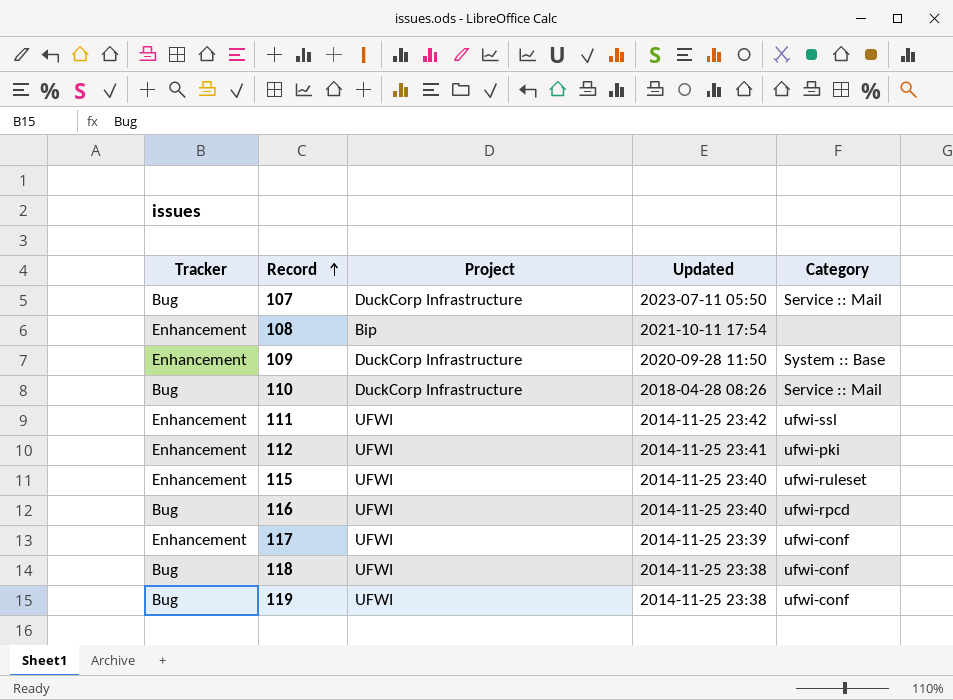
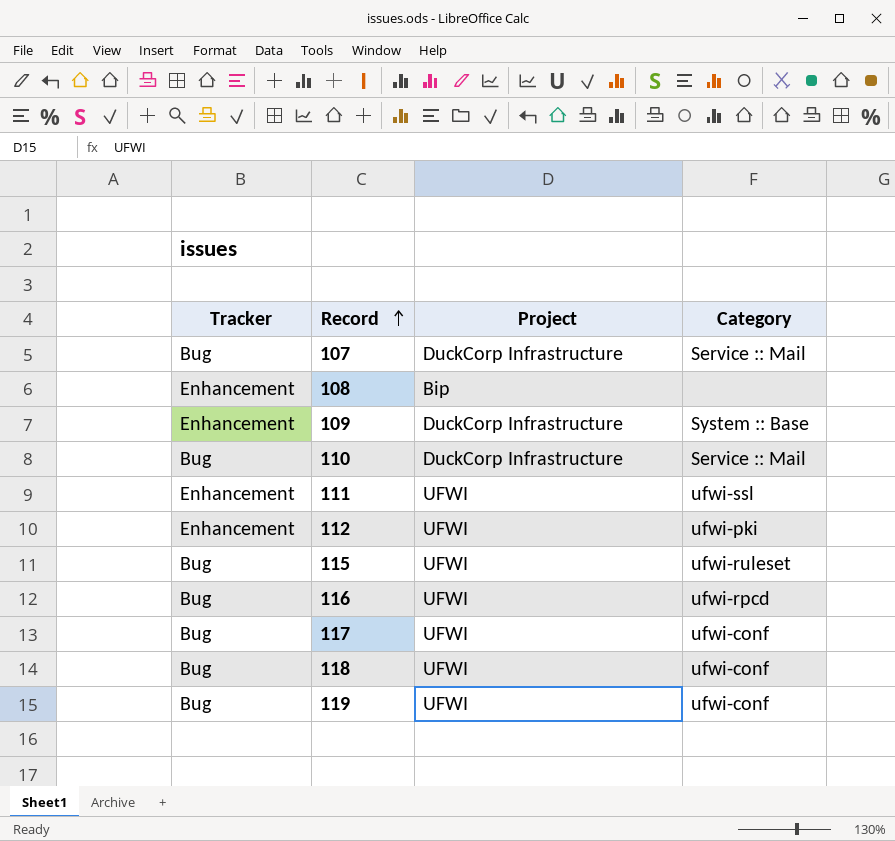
column Updated | position: 4 -> none
115 | Tracker: Enhancement -> Bug
117 | Tracker: Enhancement -> Bug

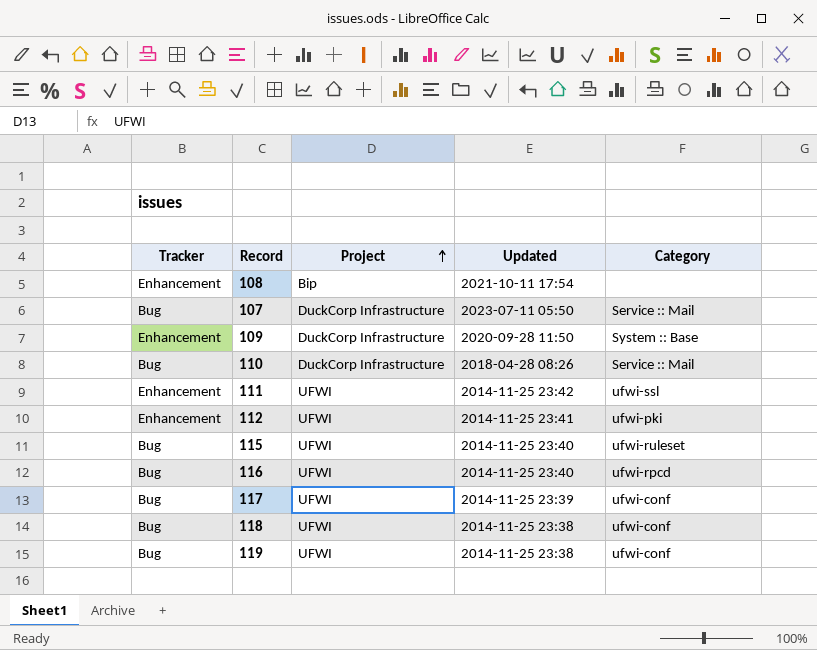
row order: Record ascending -> Project ascending
column Updated | position: none -> 4

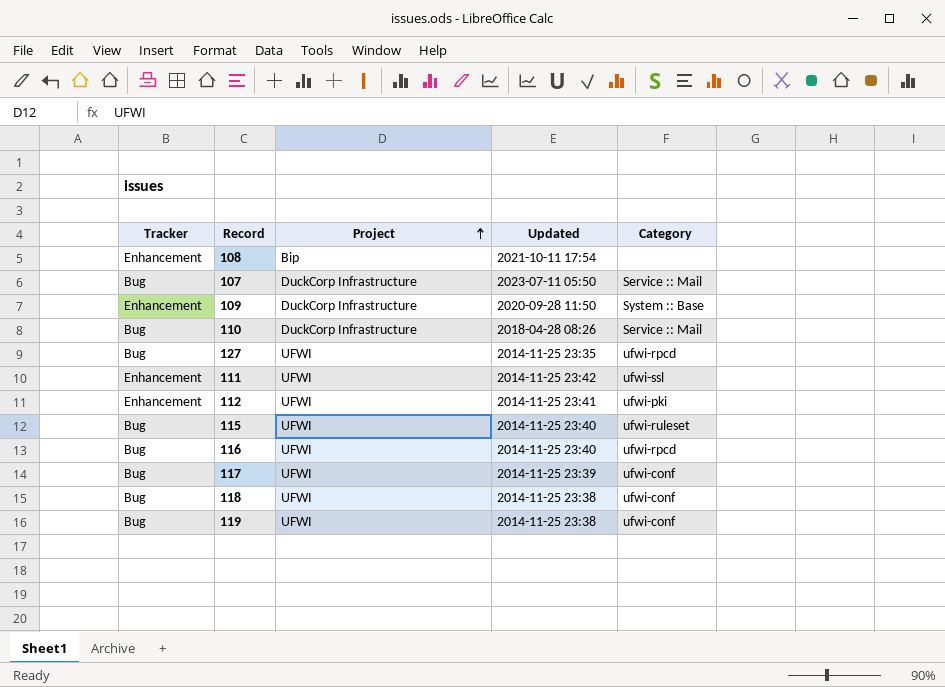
row 127: none -> Bug | UFWI | 2014-11-25 23:35 | ufwi-rpcd

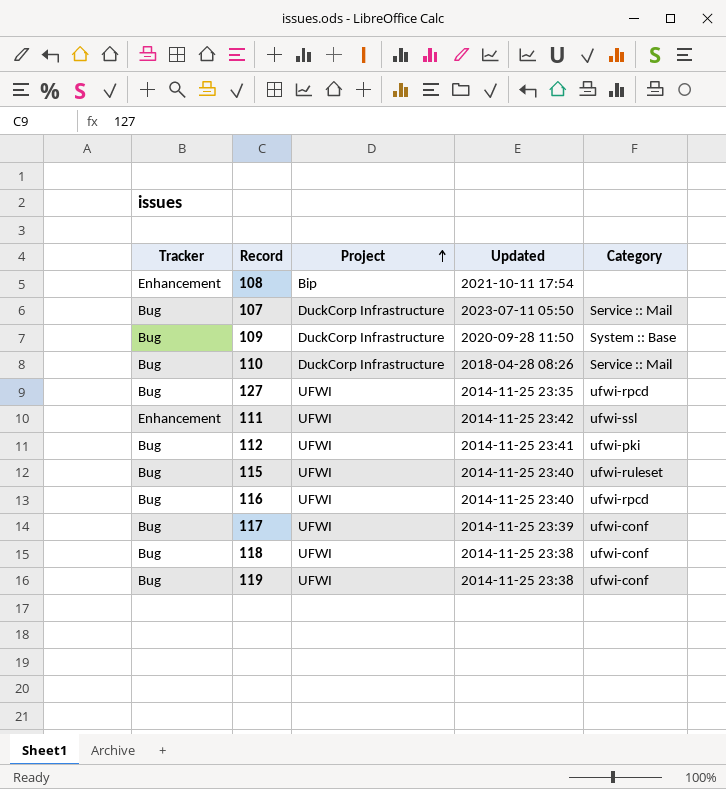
109 | Tracker: Enhancement -> Bug
112 | Tracker: Enhancement -> Bug

